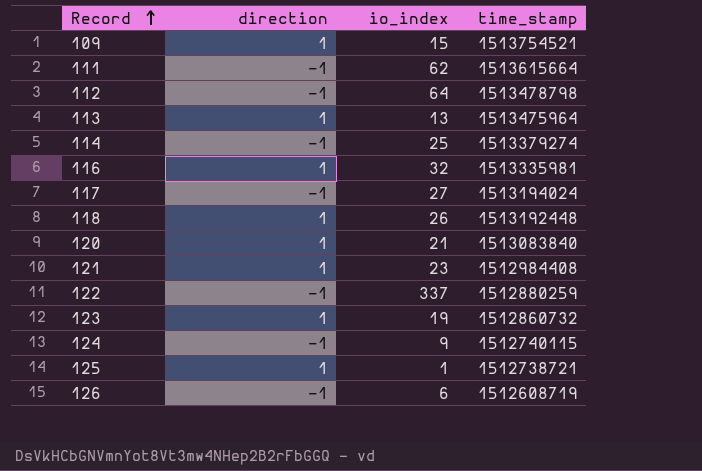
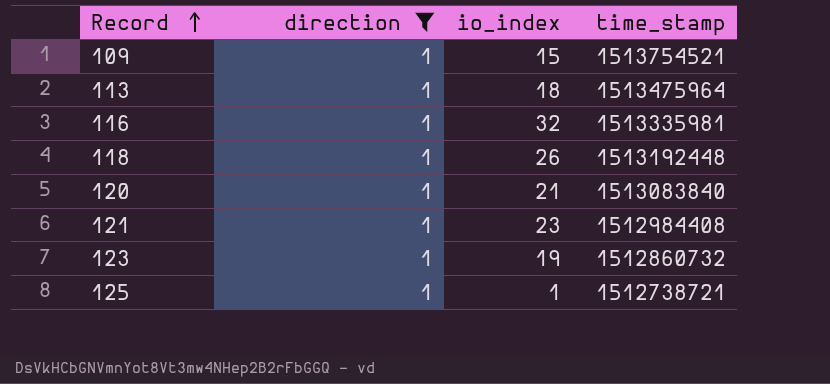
filter: none -> direction = 1
113 | io_index: 13 -> 18

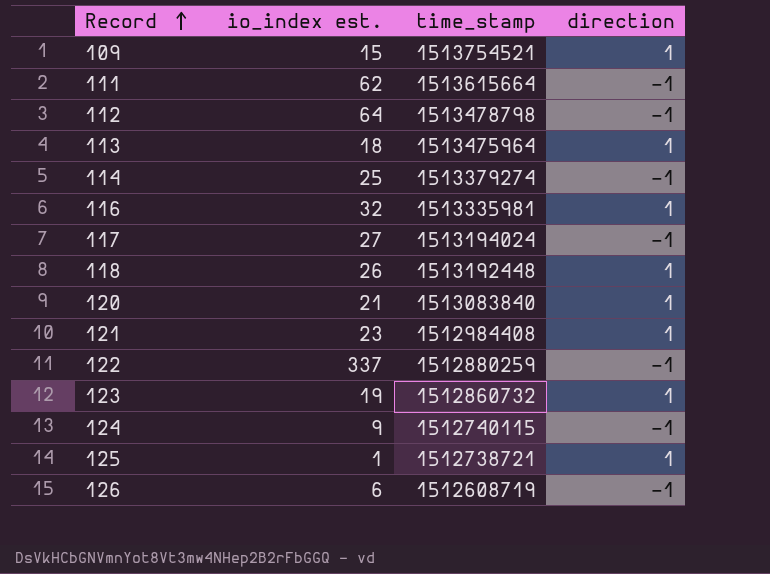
filter: direction = 1 -> none
column name: io_index -> io_index est.
column direction | position: 2 -> 4

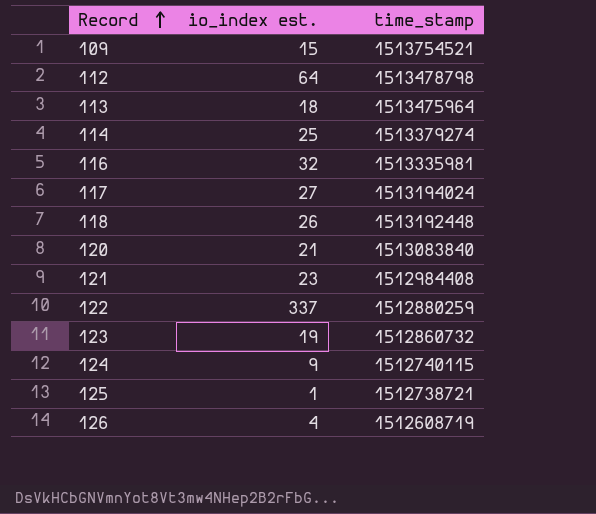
column direction | position: 4 -> none
row 111: 62 | 1513615664 | -1 -> none
126 | io_index est.: 6 -> 4

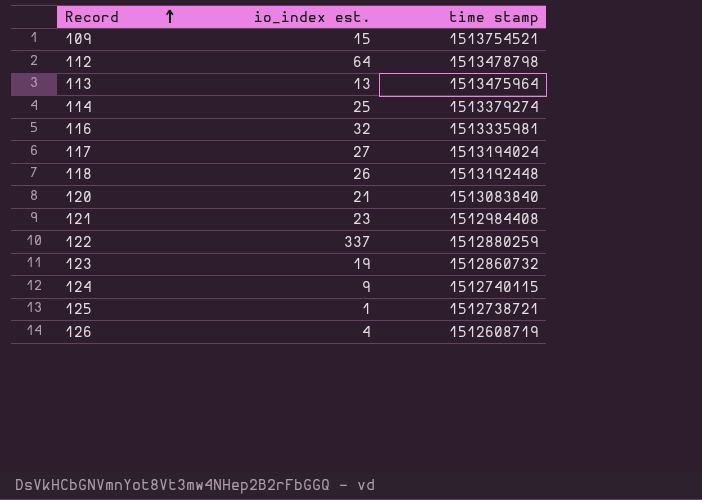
column name: time_stamp -> time stamp
113 | io_index est.: 18 -> 13

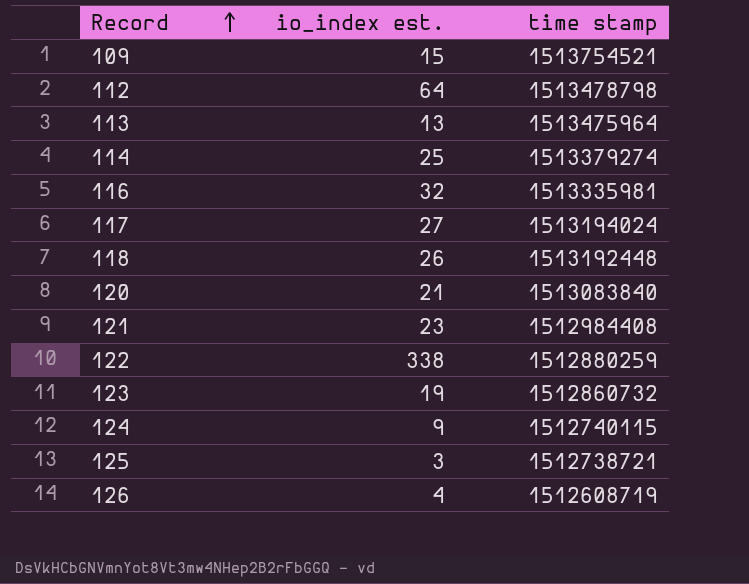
122 | io_index est.: 337 -> 338
125 | io_index est.: 1 -> 3

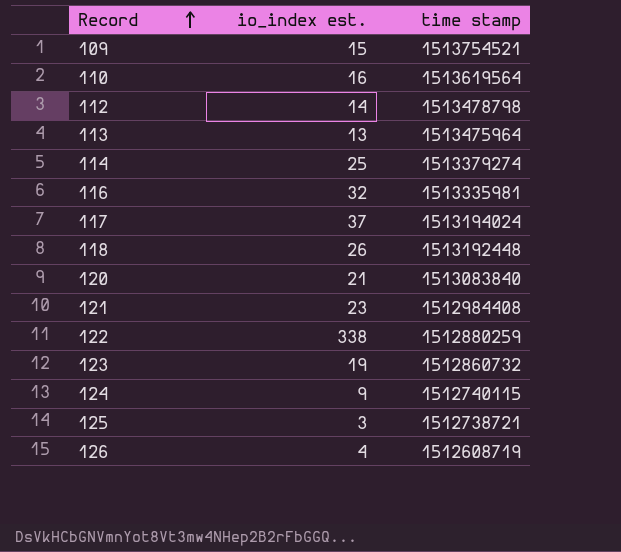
row 110: none -> 16 | 1513619564
112 | io_index est.: 64 -> 14
117 | io_index est.: 27 -> 37

